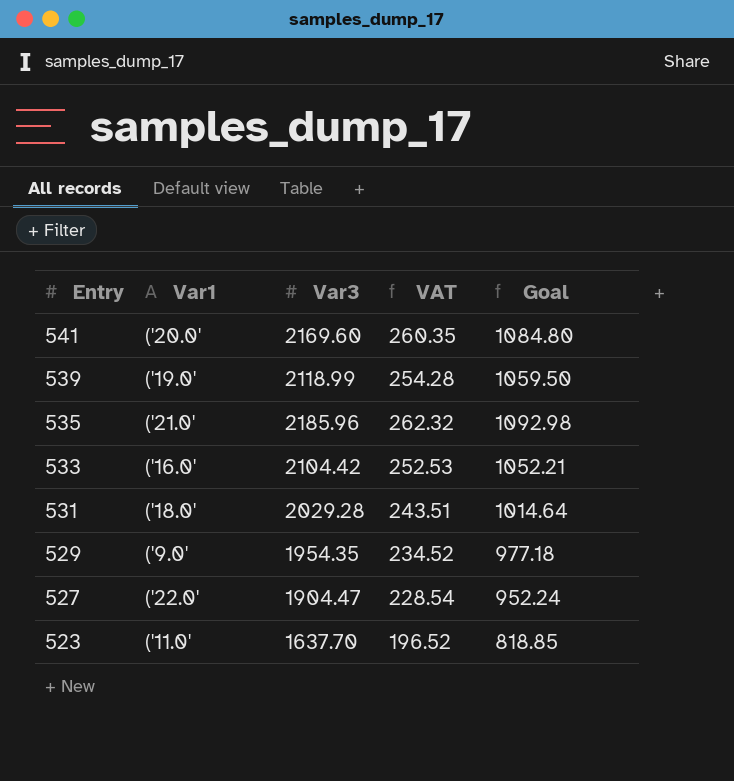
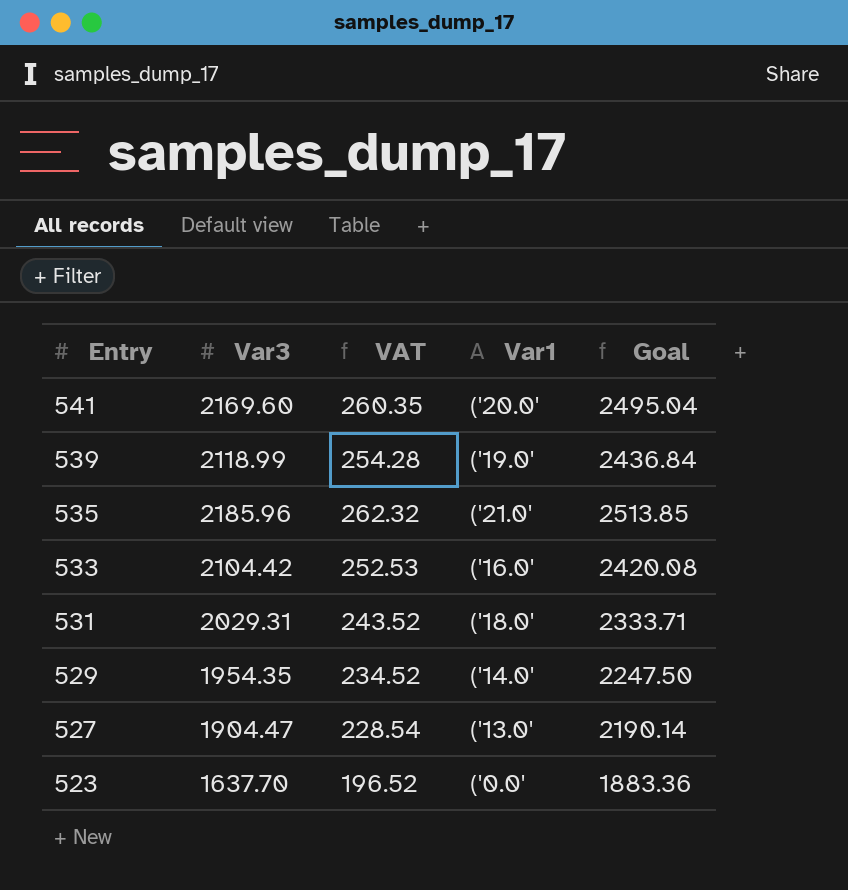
column Var1 | position: 2 -> 4
column Goal | formula: [Var3] * 0.5 -> [Var3] * 1.15
531 | Var3: 2029.28 -> 2029.31
531 | VAT: 243.51 -> 243.52
529 | Var1: ('9.0' -> ('14.0'
527 | Var1: ('22.0' -> ('13.0'
523 | Var1: ('11.0' -> ('0.0'

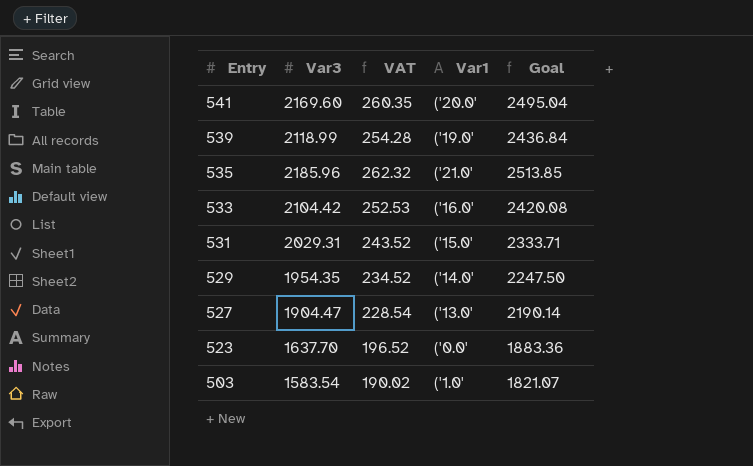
531 | Var1: ('18.0' -> ('15.0'
row 503: none -> 1583.54 | 190.02 | ('1.0' | 1821.07

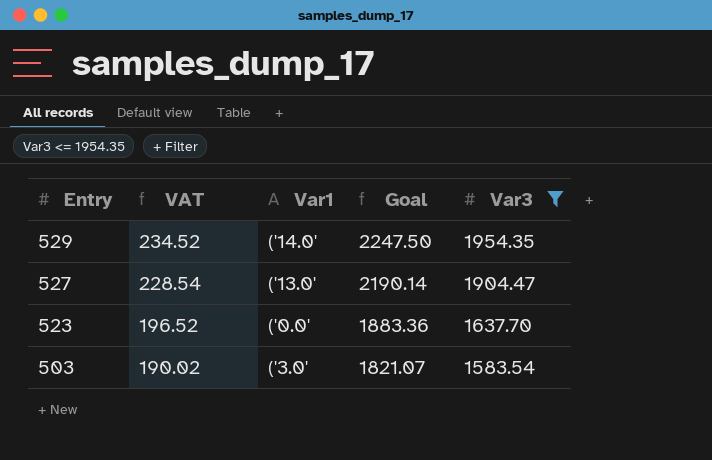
filter: none -> Var3 <= 1954.35
column Var3 | position: 2 -> 5
503 | Var1: ('1.0' -> ('3.0'

